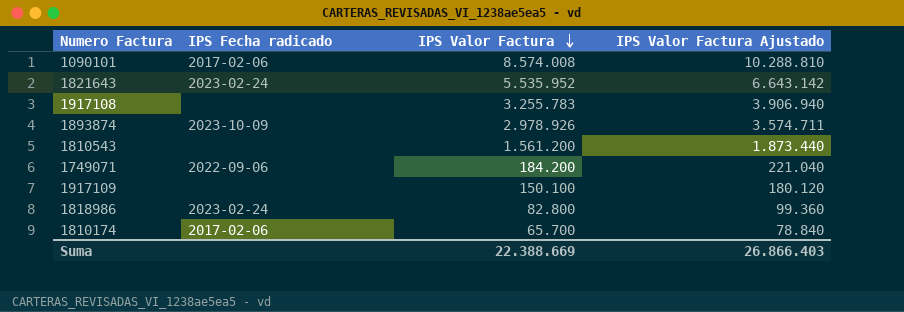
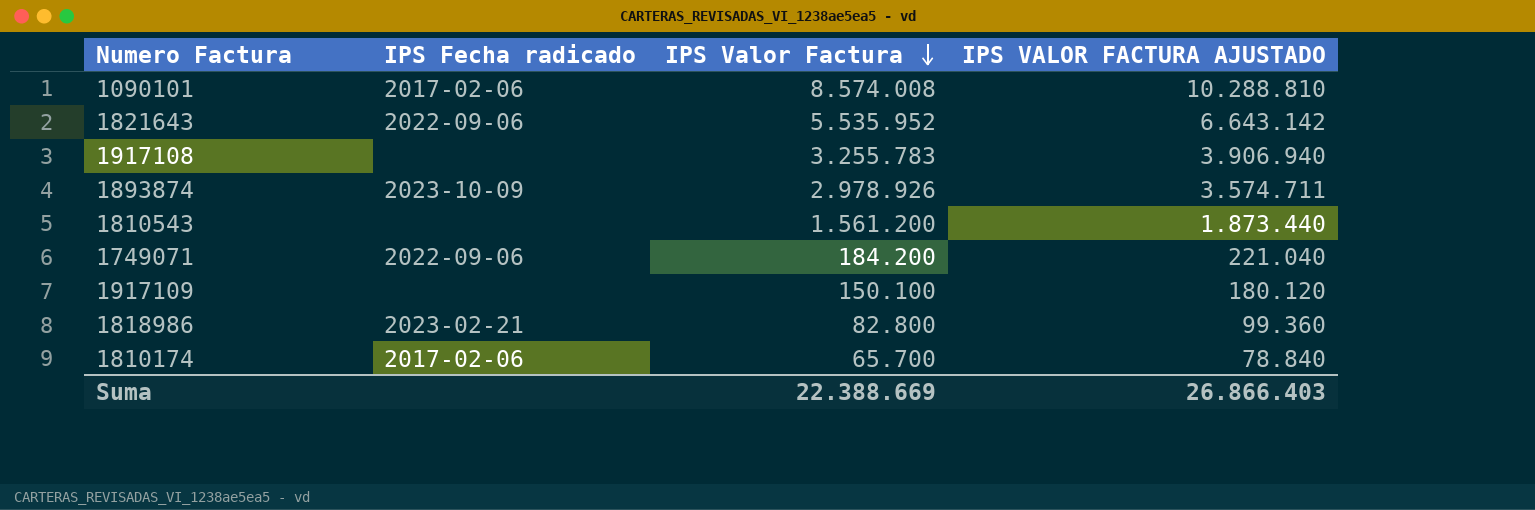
column name: IPS Valor Factura Ajustado -> IPS VALOR FACTURA AJUSTADO
1821643 | IPS Fecha radicado: 2023-02-24 -> 2022-09-06
1818986 | IPS Fecha radicado: 2023-02-24 -> 2023-02-21

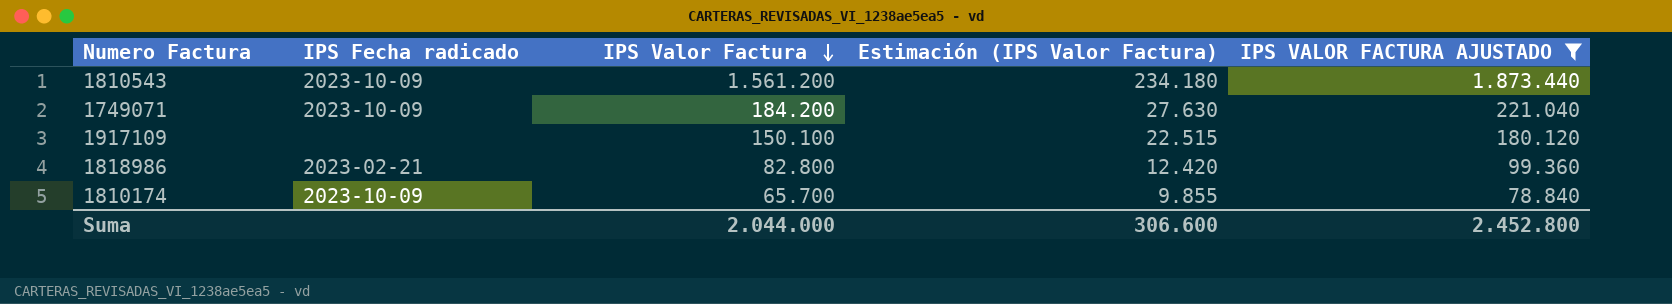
filter: none -> IPS VALOR FACTURA AJUSTADO <= 1.873.440
column Estimación (IPS Valor Factura) | formula: none -> [IPS Valor Factura] * 0,15
1810543 | IPS Fecha radicado: none -> 2023-10-09
1749071 | IPS Fecha radicado: 2022-09-06 -> 2023-10-09
1810174 | IPS Fecha radicado: 2017-02-06 -> 2023-10-09
Suma | IPS Valor Factura: 22.388.669 -> 2.044.000
Suma | IPS VALOR FACTURA AJUSTADO: 26.866.403 -> 2.452.800

